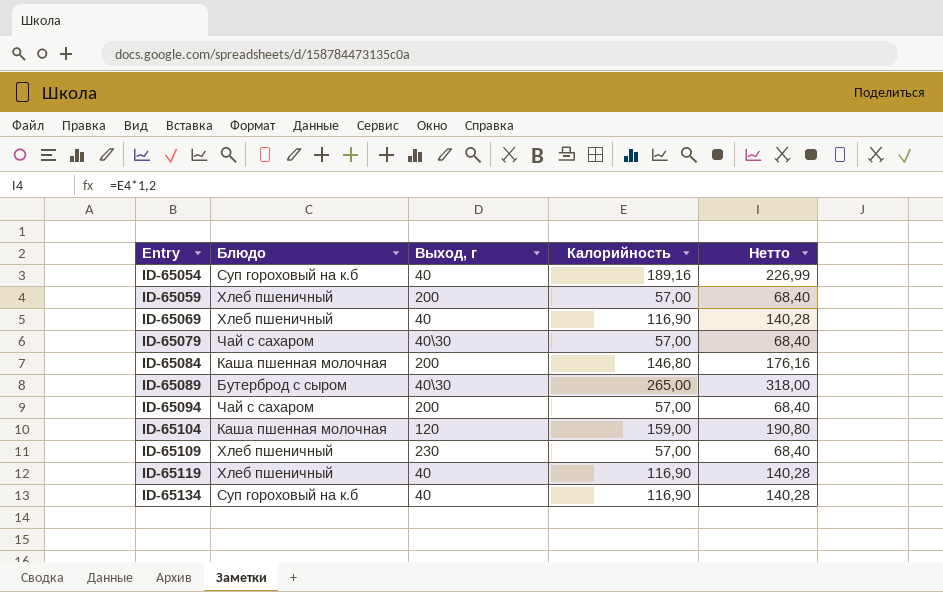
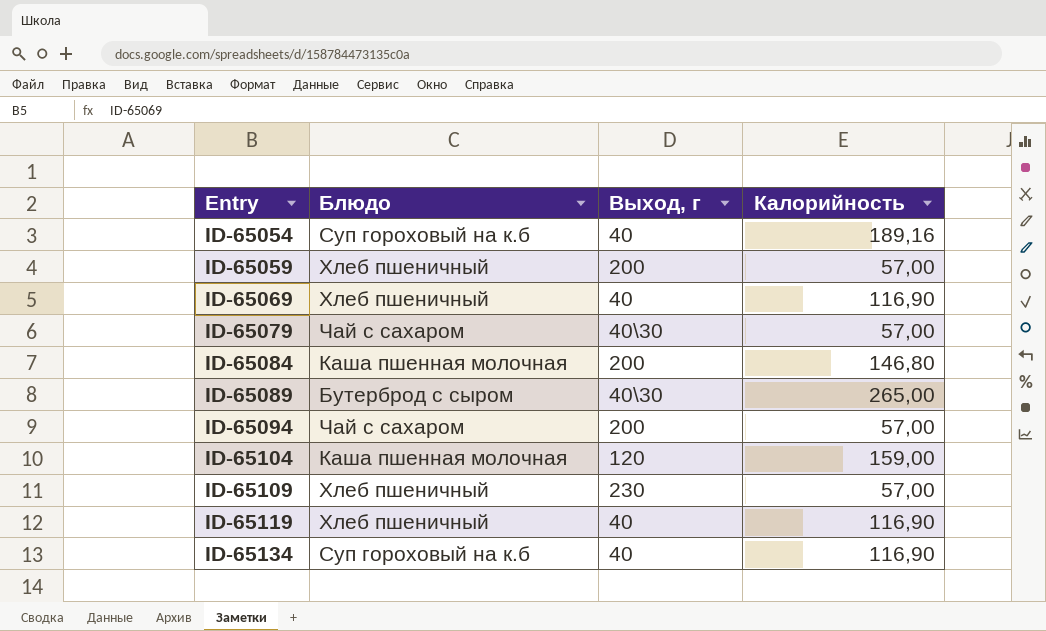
column Нетто | formula: [Калорийность] * 1,2 -> none

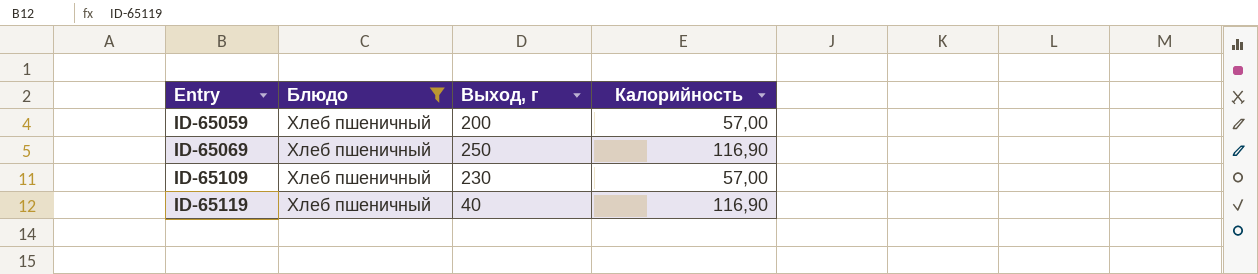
filter: none -> Блюдо = Хлеб пшеничный
ID-65069 | Выход, г: 40 -> 250

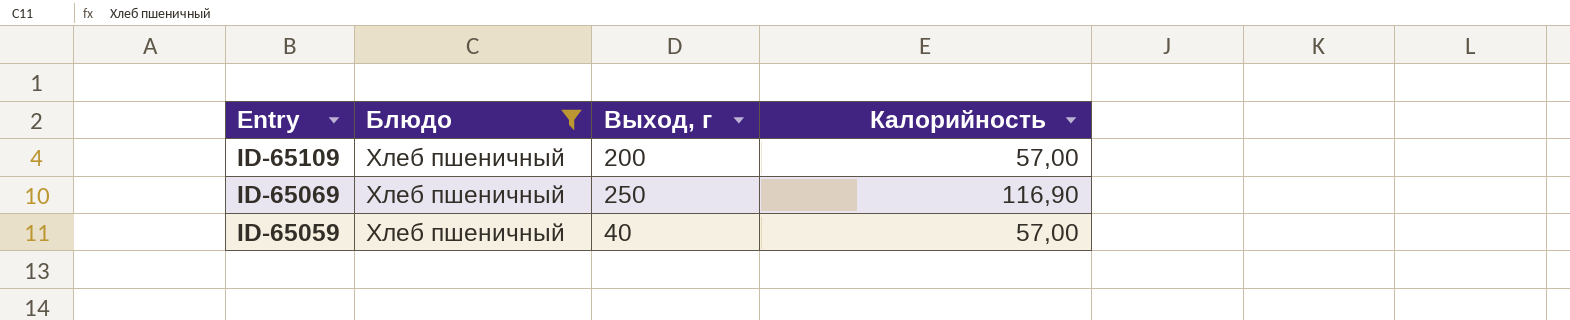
row order: Entry ascending -> Entry descending
row ID-65119: Хлеб пшеничный | 40 | 116,90 -> none
ID-65109 | Выход, г: 230 -> 200
ID-65059 | Выход, г: 200 -> 40

